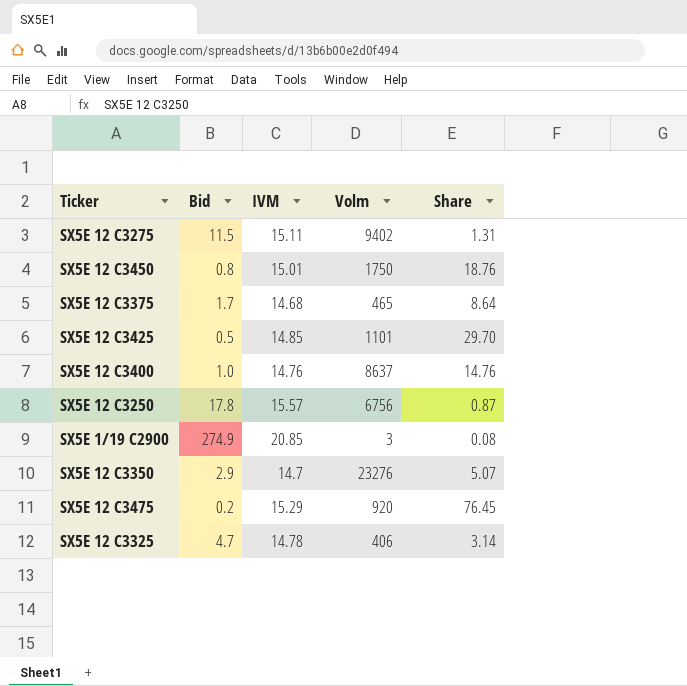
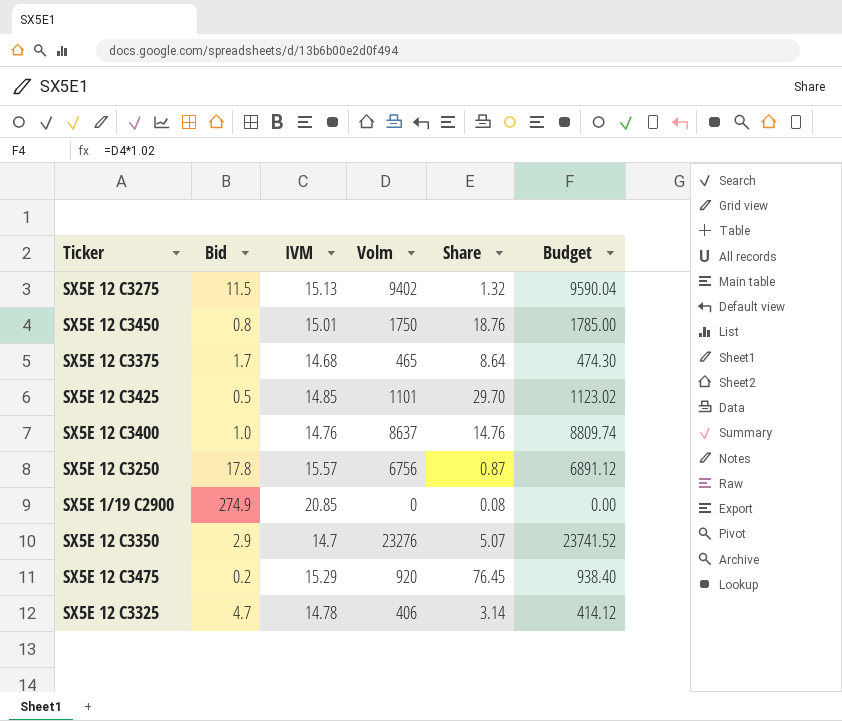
column Budget | formula: none -> [Volm] * 1.02
SX5E 12 C3275 | IVM: 15.11 -> 15.13
SX5E 12 C3275 | Share: 1.31 -> 1.32
SX5E 1/19 C2900 | Volm: 3 -> 0

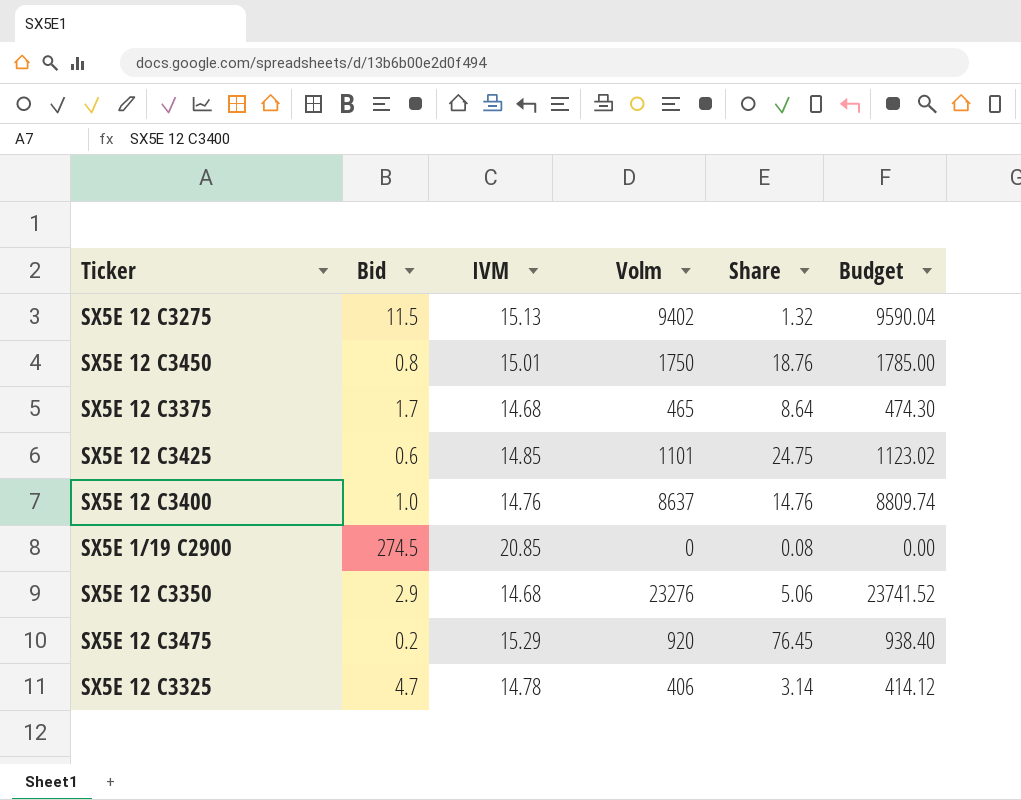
row SX5E 12 C3250: 17.8 | 15.57 | 6756 | 0.87 | 6891.12 -> none
SX5E 12 C3425 | Bid: 0.5 -> 0.6
SX5E 12 C3425 | Share: 29.70 -> 24.75
SX5E 1/19 C2900 | Bid: 274.9 -> 274.5
SX5E 12 C3350 | IVM: 14.7 -> 14.68
SX5E 12 C3350 | Share: 5.07 -> 5.06

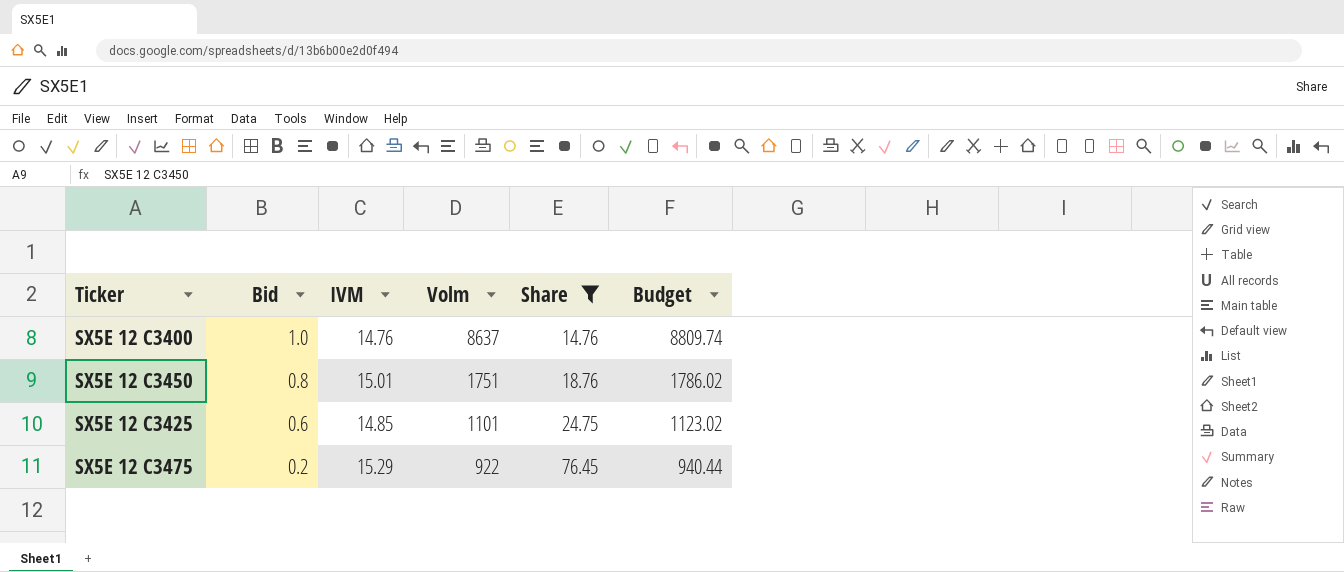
filter: none -> Share >= 14.76
row order: none -> Bid descending
SX5E 12 C3450 | Volm: 1750 -> 1751
SX5E 12 C3450 | Budget: 1785.00 -> 1786.02
SX5E 12 C3475 | Volm: 920 -> 922
SX5E 12 C3475 | Budget: 938.40 -> 940.44

